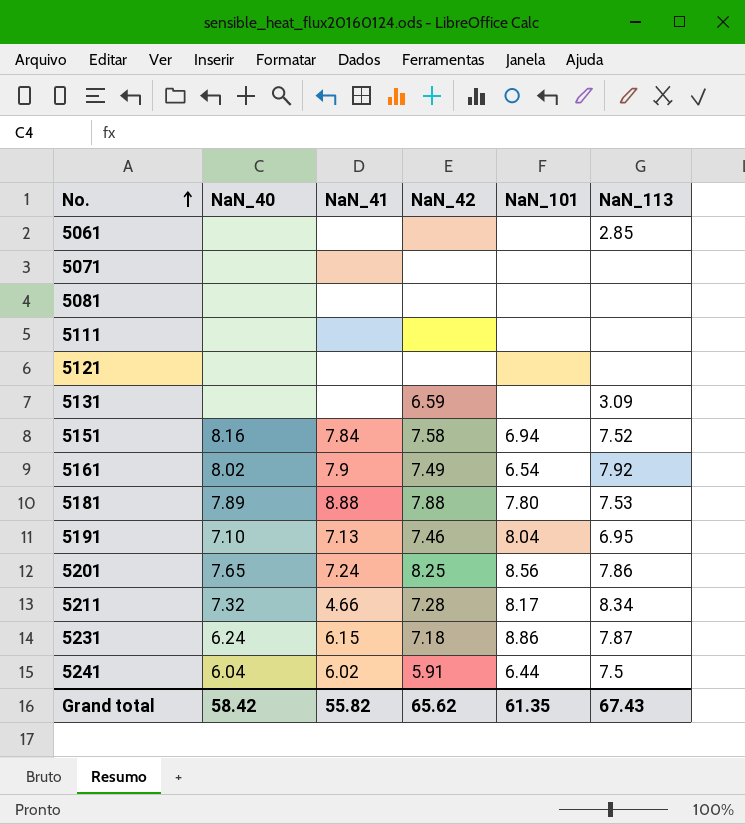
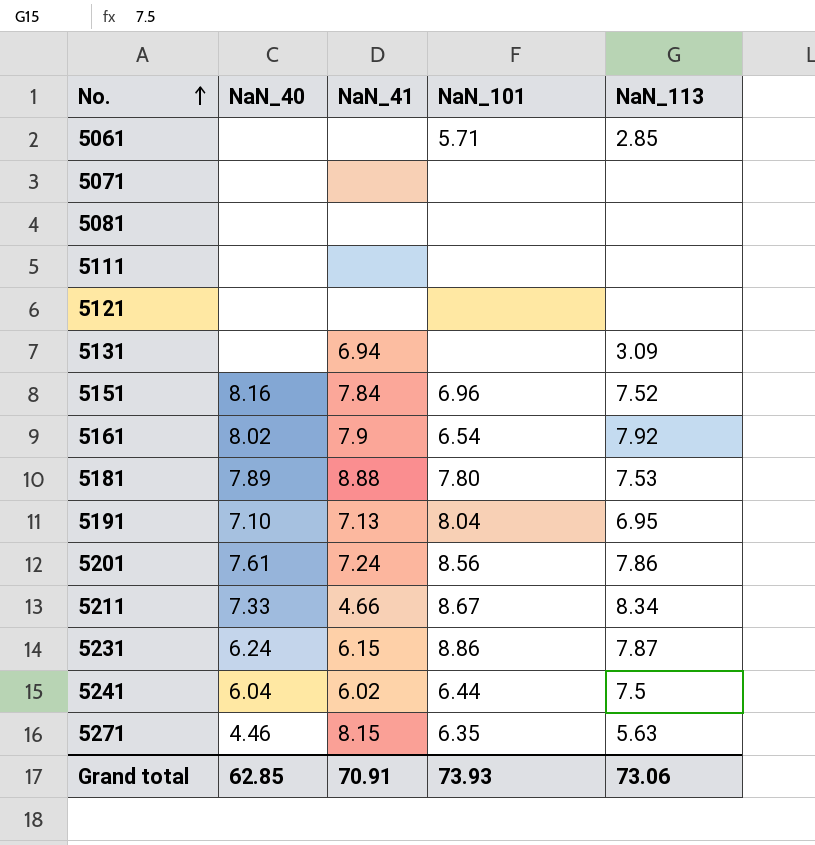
column NaN_42 | position: 4 -> none
5061 | NaN_101: none -> 5.71
5131 | NaN_41: none -> 6.94
5151 | NaN_101: 6.94 -> 6.96
5201 | NaN_40: 7.65 -> 7.61
5211 | NaN_40: 7.32 -> 7.33
5211 | NaN_101: 8.17 -> 8.67
row 5271: none -> 4.46 | 8.15 | 6.35 | 5.63
Grand total | NaN_40: 58.42 -> 62.85
Grand total | NaN_41: 55.82 -> 70.91
Grand total | NaN_101: 61.35 -> 73.93
Grand total | NaN_113: 67.43 -> 73.06

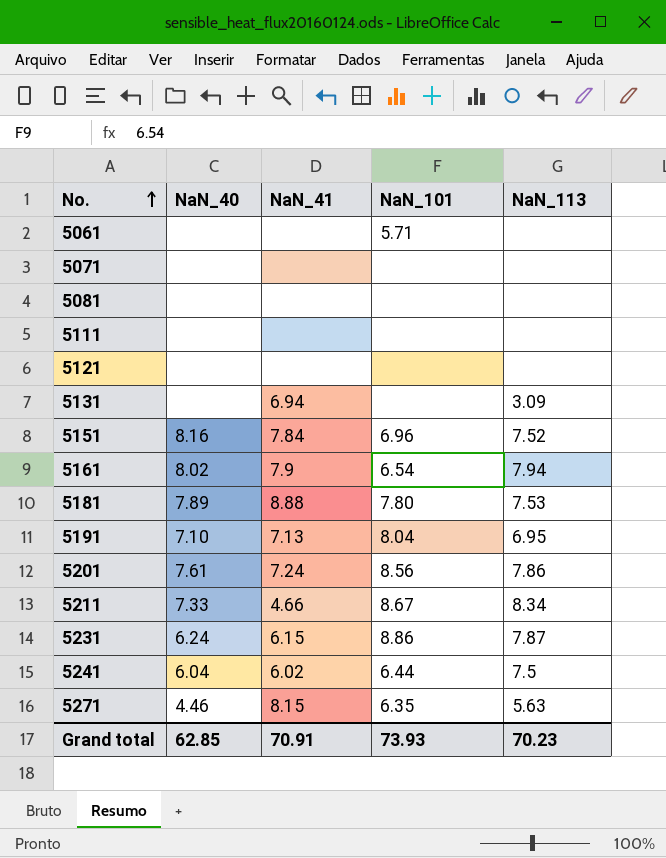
5061 | NaN_113: 2.85 -> none
5161 | NaN_113: 7.92 -> 7.94
Grand total | NaN_113: 73.06 -> 70.23

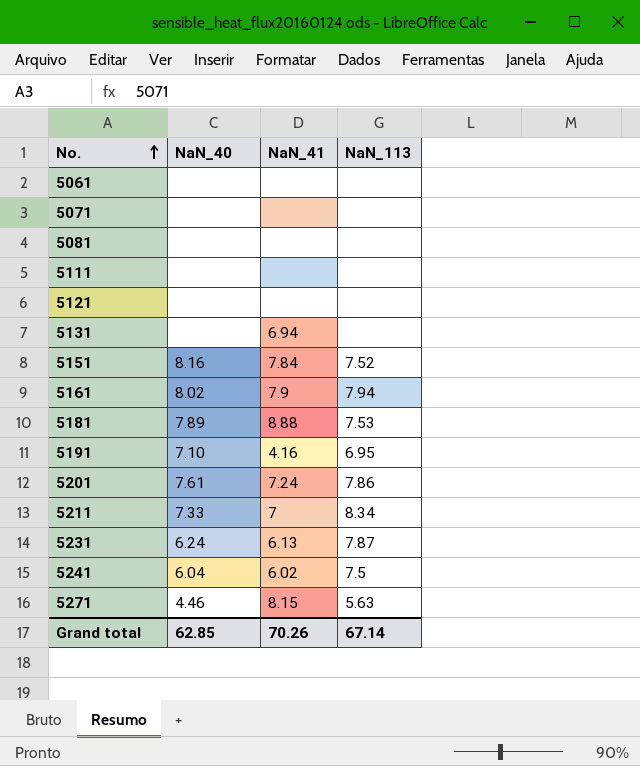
column NaN_101 | position: 4 -> none
5131 | NaN_113: 3.09 -> none
5191 | NaN_41: 7.13 -> 4.16
5211 | NaN_41: 4.66 -> 7
5231 | NaN_41: 6.15 -> 6.13
Grand total | NaN_41: 70.91 -> 70.26
Grand total | NaN_113: 70.23 -> 67.14

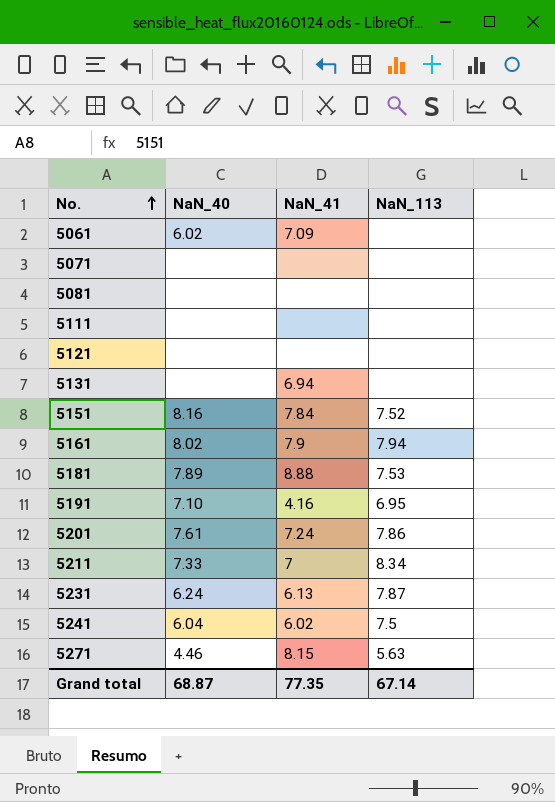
5061 | NaN_40: none -> 6.02
5061 | NaN_41: none -> 7.09
Grand total | NaN_40: 62.85 -> 68.87
Grand total | NaN_41: 70.26 -> 77.35

